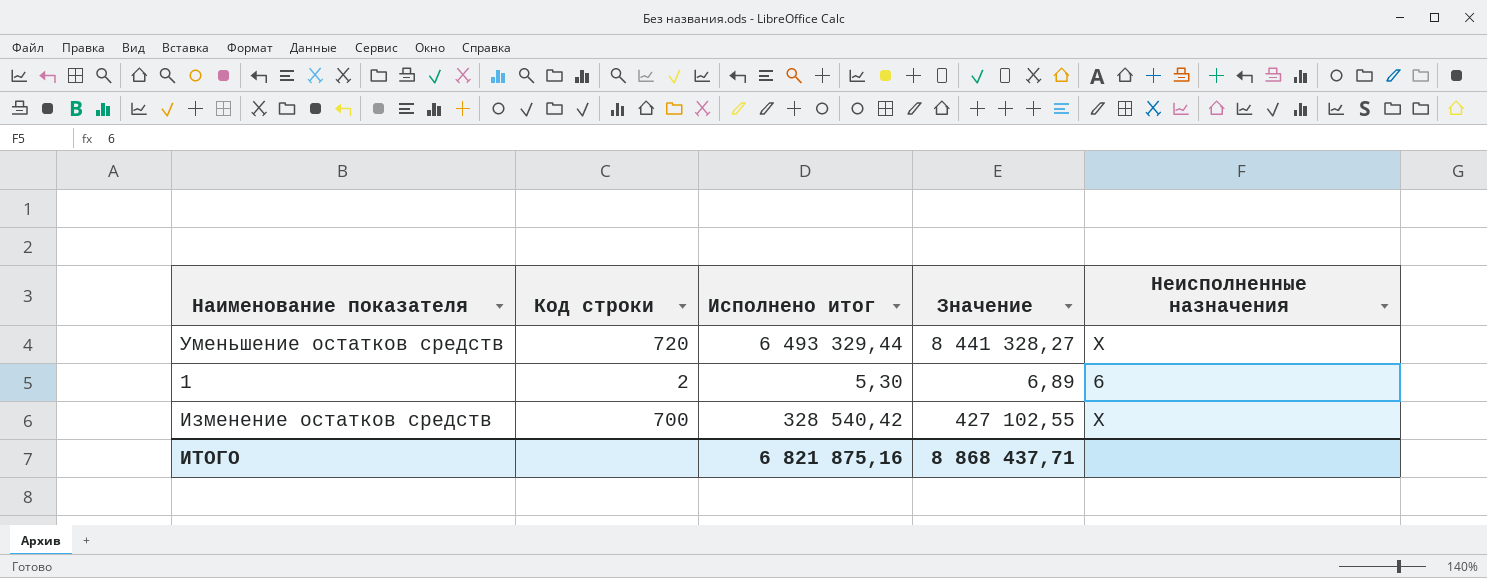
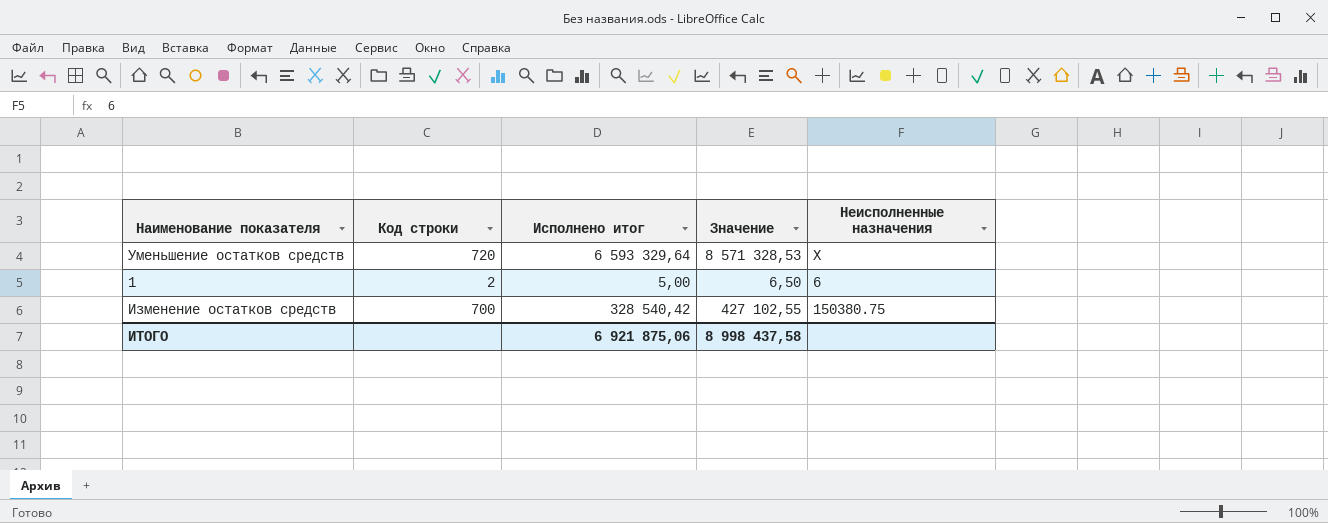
Уменьшение остатков средств | Исполнено итог: 6 493 329,44 -> 6 593 329,64
Уменьшение остатков средств | Значение: 8 441 328,27 -> 8 571 328,53
1 | Исполнено итог: 5,30 -> 5,00
1 | Значение: 6,89 -> 6,50
Изменение остатков средств | Неисполненные назначения: X -> 150380.75
ИТОГО | Исполнено итог: 6 821 875,16 -> 6 921 875,06
ИТОГО | Значение: 8 868 437,71 -> 8 998 437,58

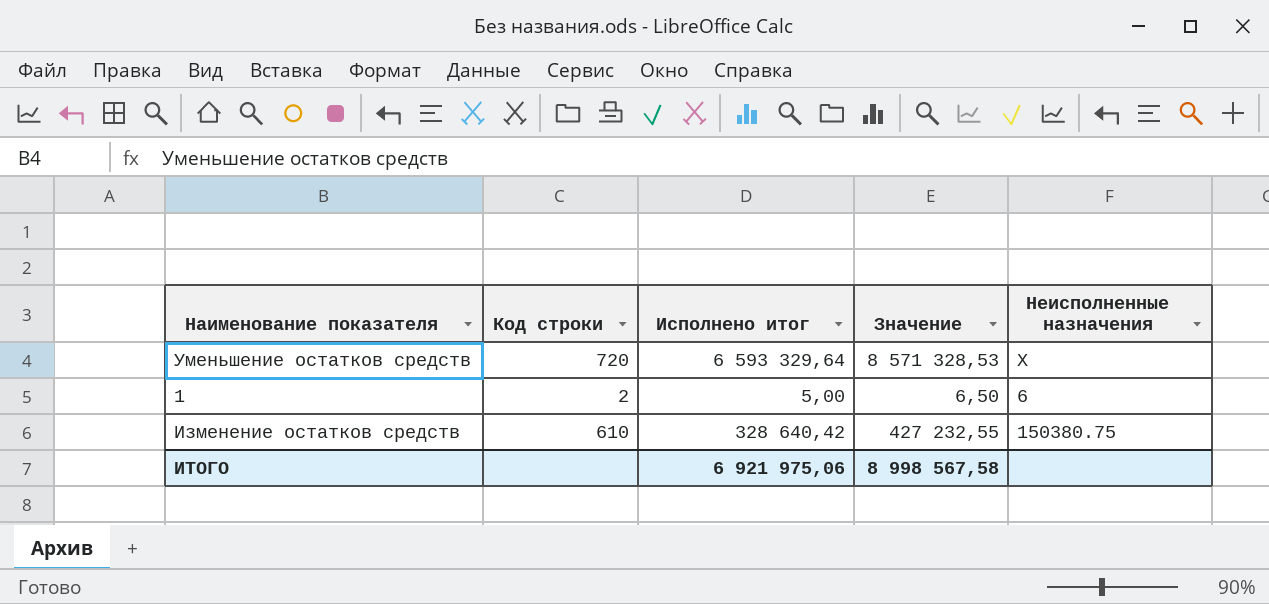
Изменение остатков средств | Код строки: 700 -> 610
Изменение остатков средств | Исполнено итог: 328 540,42 -> 328 640,42
Изменение остатков средств | Значение: 427 102,55 -> 427 232,55
ИТОГО | Исполнено итог: 6 921 875,06 -> 6 921 975,06
ИТОГО | Значение: 8 998 437,58 -> 8 998 567,58

